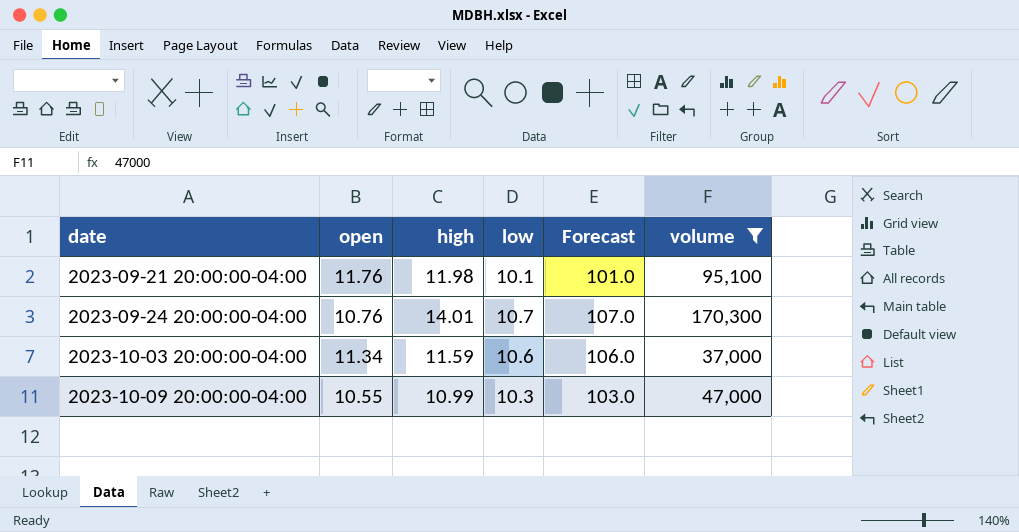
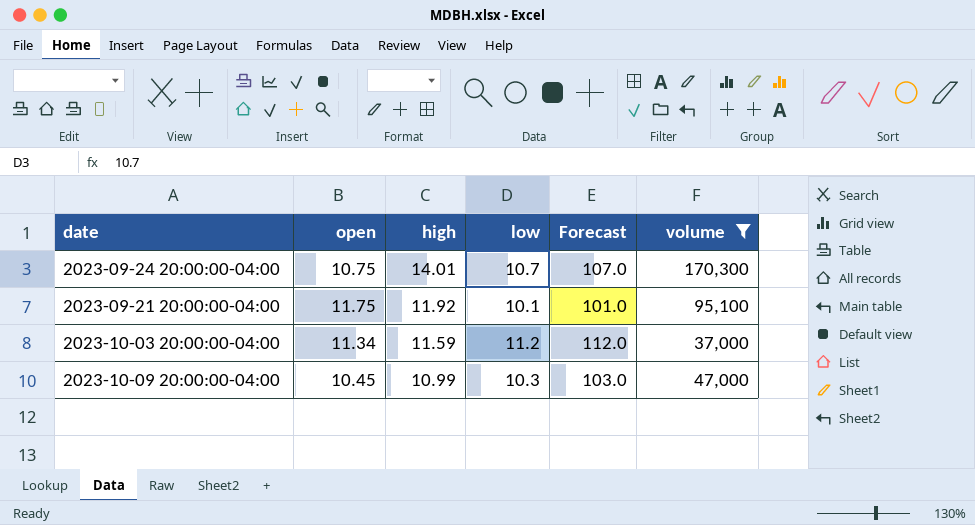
row order: date ascending -> high descending
2023-09-24 20:00:00-04:00 | open: 10.76 -> 10.75
2023-09-21 20:00:00-04:00 | open: 11.76 -> 11.75
2023-09-21 20:00:00-04:00 | high: 11.98 -> 11.92
2023-10-03 20:00:00-04:00 | low: 10.6 -> 11.2
2023-10-03 20:00:00-04:00 | Forecast: 106.0 -> 112.0
2023-10-09 20:00:00-04:00 | open: 10.55 -> 10.45

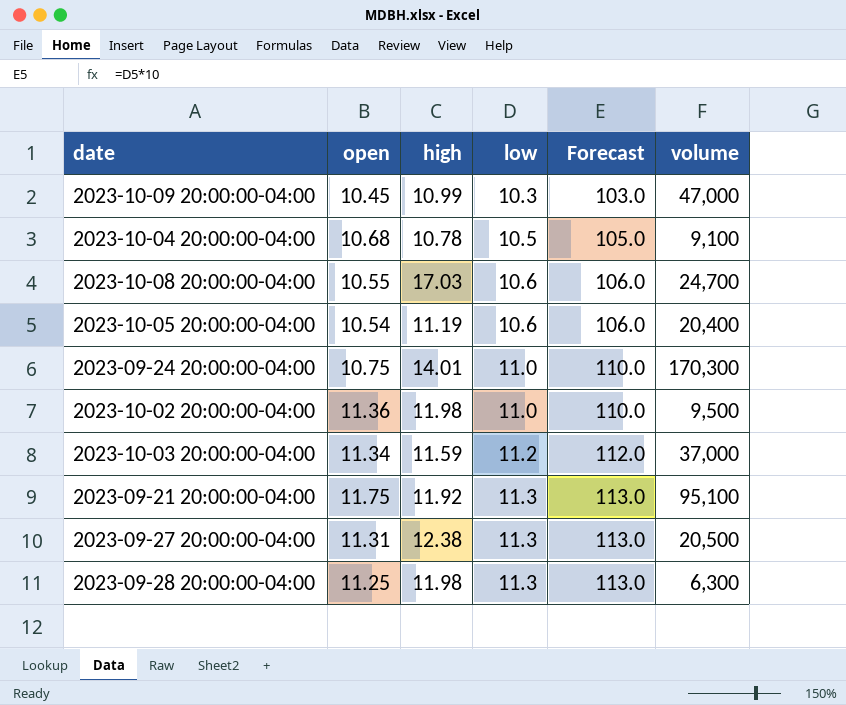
filter: volume >= 37,000 -> none
row order: high descending -> low ascending
2023-09-24 20:00:00-04:00 | low: 10.7 -> 11.0
2023-09-24 20:00:00-04:00 | Forecast: 107.0 -> 110.0
2023-09-21 20:00:00-04:00 | low: 10.1 -> 11.3
2023-09-21 20:00:00-04:00 | Forecast: 101.0 -> 113.0

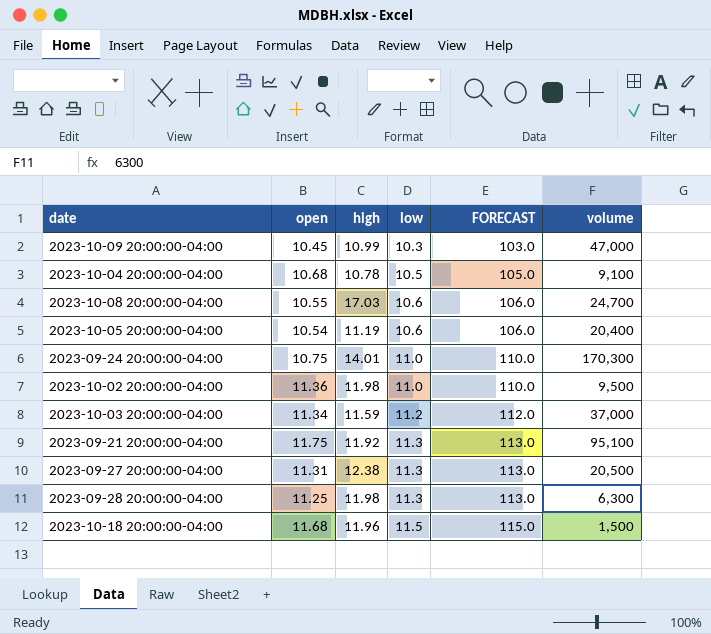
column name: Forecast -> FORECAST
row 2023-10-18 20:00:00-04:00: none -> 11.68 | 11.96 | 11.5 | 115.0 | 1,500

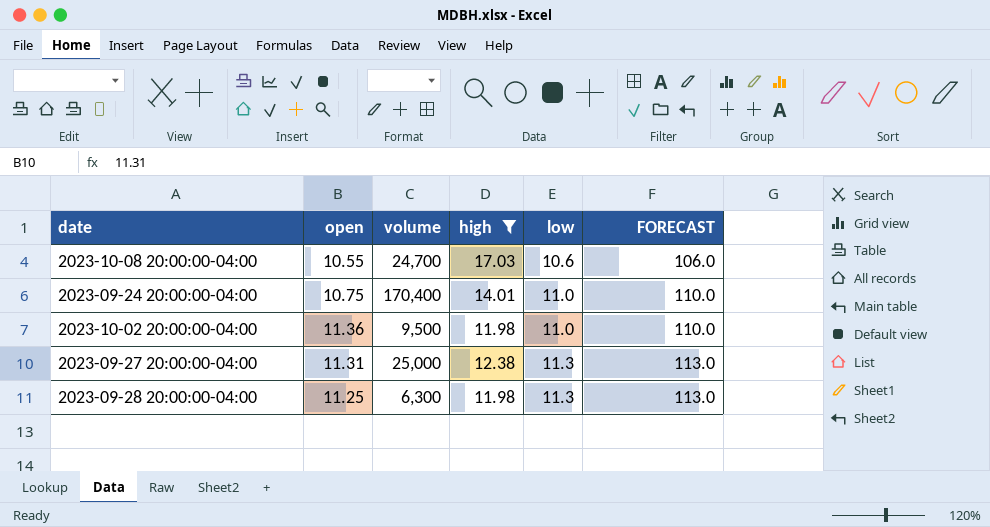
filter: none -> high >= 11.98
column volume | position: 6 -> 3
2023-09-24 20:00:00-04:00 | volume: 170,300 -> 170,400
2023-09-27 20:00:00-04:00 | volume: 20,500 -> 25,000

